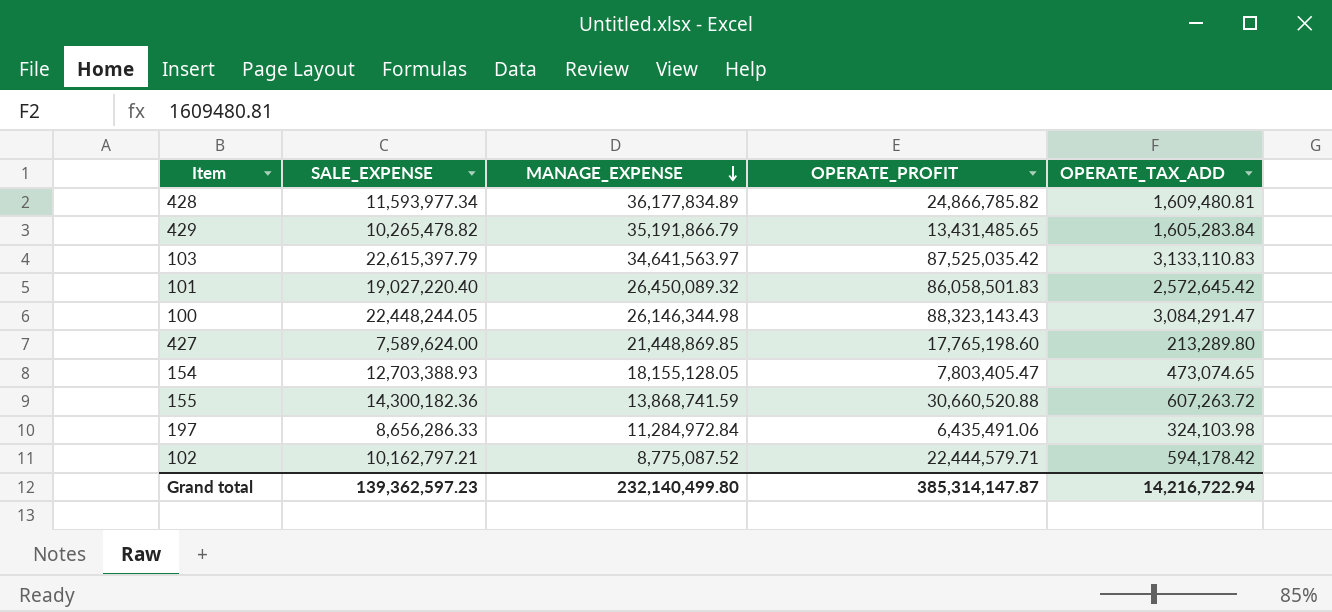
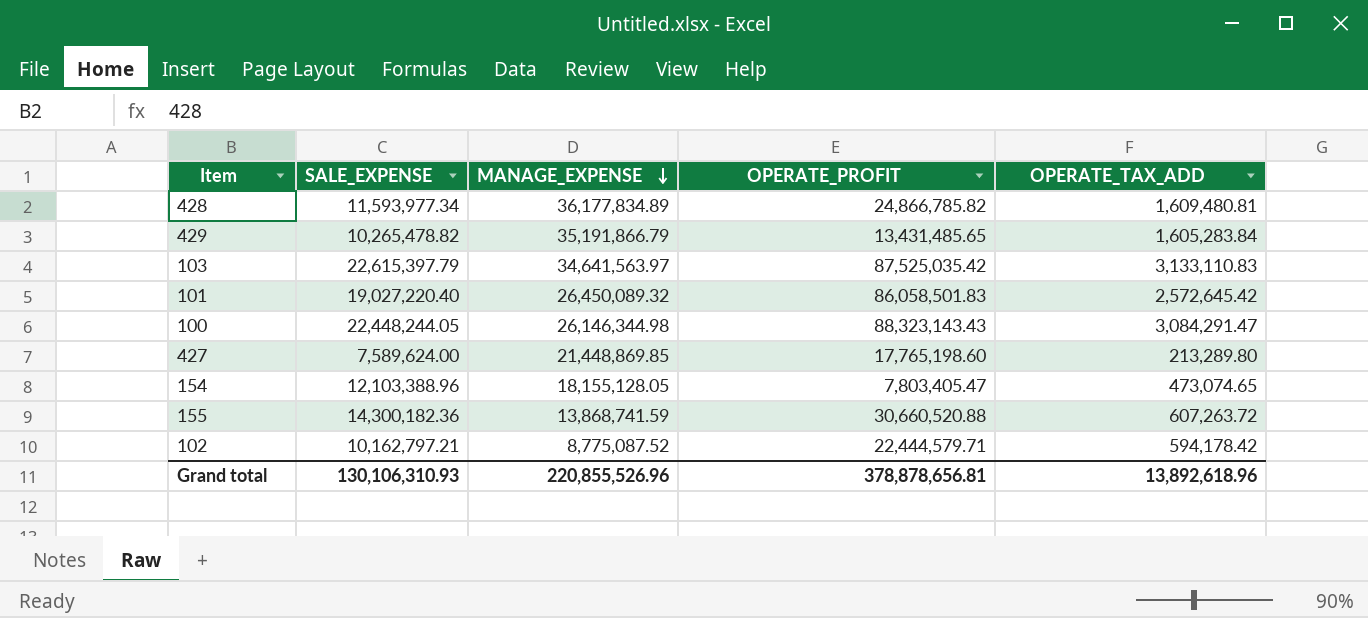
row 197: 8,656,286.33 | 11,284,972.84 | 6,435,491.06 | 324,103.98 -> none
154 | SALE_EXPENSE: 12,703,388.93 -> 12,103,388.96
Grand total | SALE_EXPENSE: 139,362,597.23 -> 130,106,310.93
Grand total | MANAGE_EXPENSE: 232,140,499.80 -> 220,855,526.96
Grand total | OPERATE_PROFIT: 385,314,147.87 -> 378,878,656.81
Grand total | OPERATE_TAX_ADD: 14,216,722.94 -> 13,892,618.96

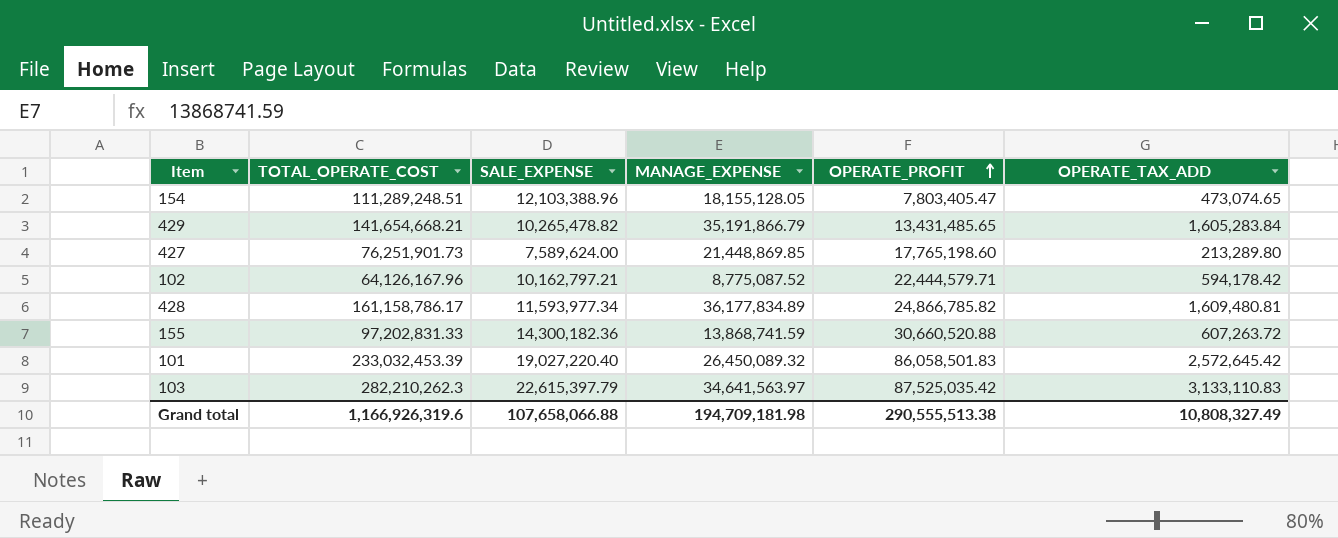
row order: MANAGE_EXPENSE descending -> OPERATE_PROFIT ascending
column TOTAL_OPERATE_COST | position: none -> 2
row 100: 22,448,244.05 | 26,146,344.98 | 88,323,143.43 | 3,084,291.47 -> none
Grand total | SALE_EXPENSE: 130,106,310.93 -> 107,658,066.88
Grand total | MANAGE_EXPENSE: 220,855,526.96 -> 194,709,181.98
Grand total | OPERATE_PROFIT: 378,878,656.81 -> 290,555,513.38
Grand total | OPERATE_TAX_ADD: 13,892,618.96 -> 10,808,327.49

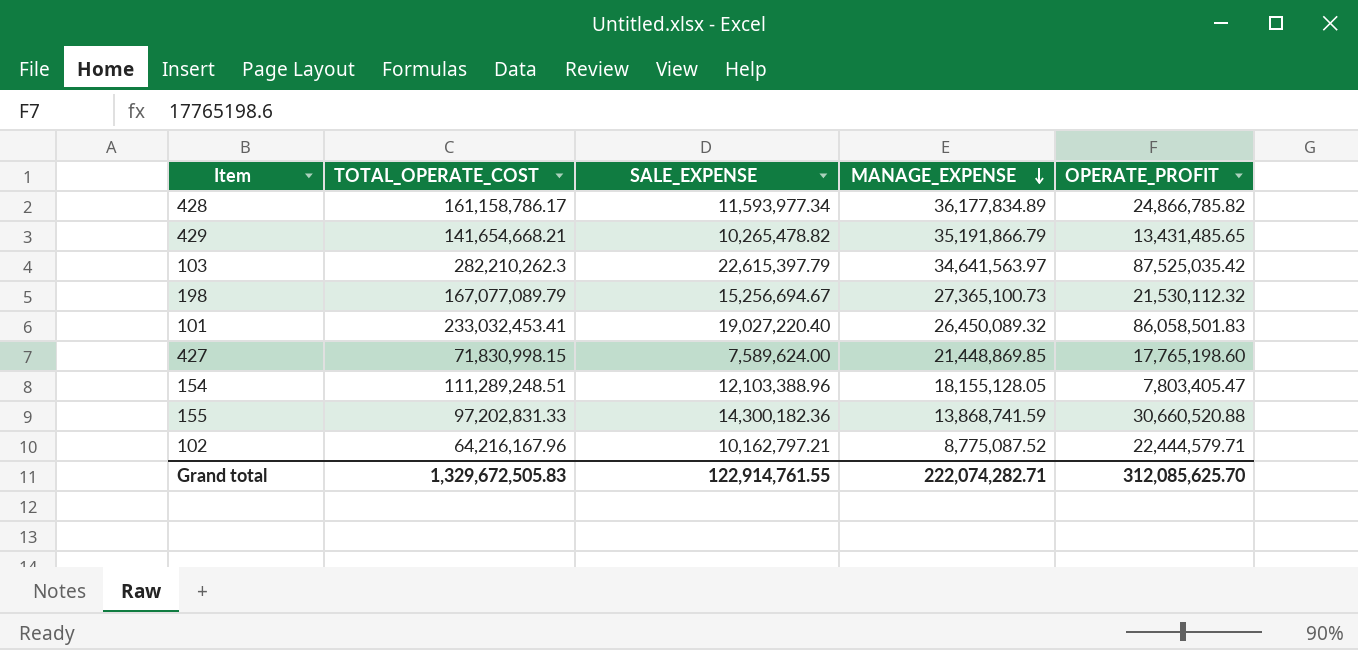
row order: OPERATE_PROFIT ascending -> MANAGE_EXPENSE descending
column OPERATE_TAX_ADD | position: 6 -> none
row 198: none -> 167,077,089.79 | 15,256,694.67 | 27,365,100.73 | 21,530,112.32
101 | TOTAL_OPERATE_COST: 233,032,453.39 -> 233,032,453.41
427 | TOTAL_OPERATE_COST: 76,251,901.73 -> 71,830,998.15
102 | TOTAL_OPERATE_COST: 64,126,167.96 -> 64,216,167.96
Grand total | TOTAL_OPERATE_COST: 1,166,926,319.6 -> 1,329,672,505.83
Grand total | SALE_EXPENSE: 107,658,066.88 -> 122,914,761.55
Grand total | MANAGE_EXPENSE: 194,709,181.98 -> 222,074,282.71
Grand total | OPERATE_PROFIT: 290,555,513.38 -> 312,085,625.70

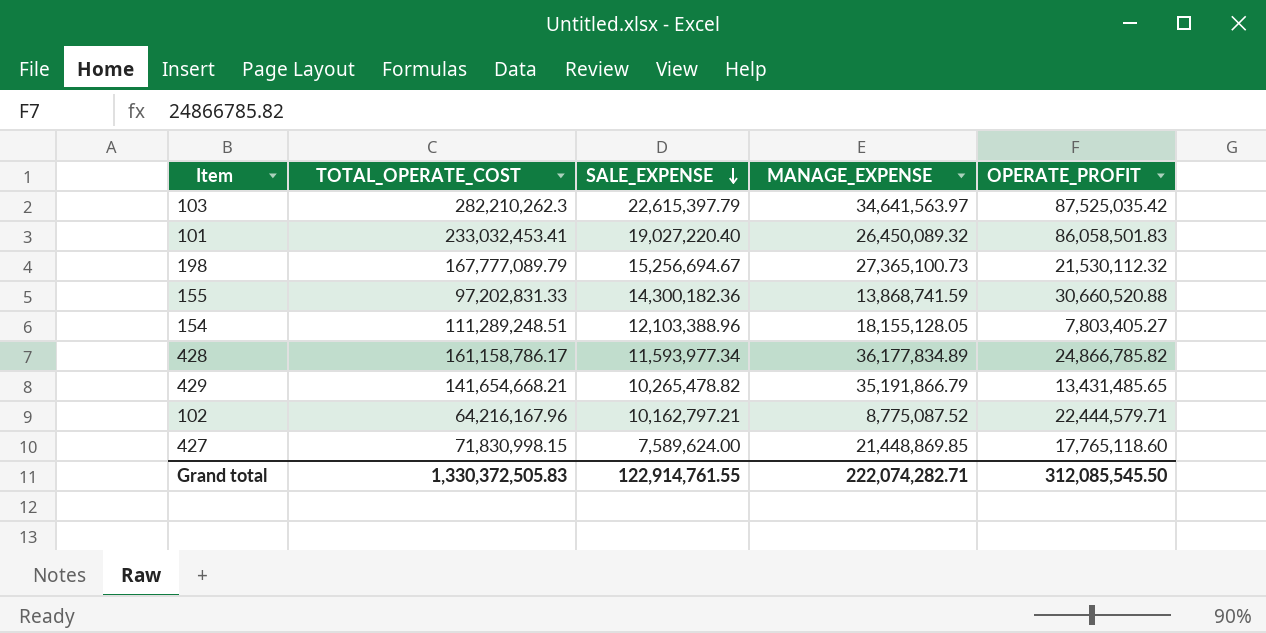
row order: MANAGE_EXPENSE descending -> SALE_EXPENSE descending
198 | TOTAL_OPERATE_COST: 167,077,089.79 -> 167,777,089.79
154 | OPERATE_PROFIT: 7,803,405.47 -> 7,803,405.27
427 | OPERATE_PROFIT: 17,765,198.60 -> 17,765,118.60
Grand total | TOTAL_OPERATE_COST: 1,329,672,505.83 -> 1,330,372,505.83
Grand total | OPERATE_PROFIT: 312,085,625.70 -> 312,085,545.50

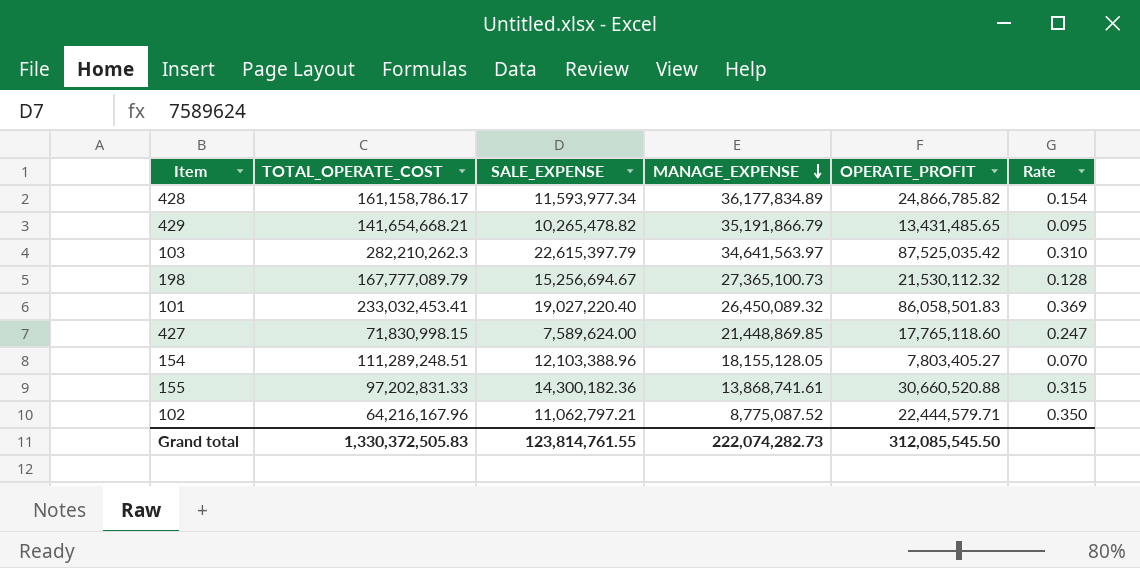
row order: SALE_EXPENSE descending -> MANAGE_EXPENSE descending
column Rate | formula: none -> [OPERATE_PROFIT] / [TOTAL_OPERATE_COST]
155 | MANAGE_EXPENSE: 13,868,741.59 -> 13,868,741.61
102 | SALE_EXPENSE: 10,162,797.21 -> 11,062,797.21
Grand total | SALE_EXPENSE: 122,914,761.55 -> 123,814,761.55
Grand total | MANAGE_EXPENSE: 222,074,282.71 -> 222,074,282.73

